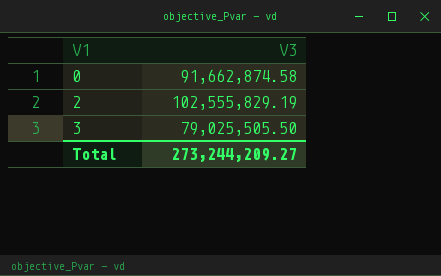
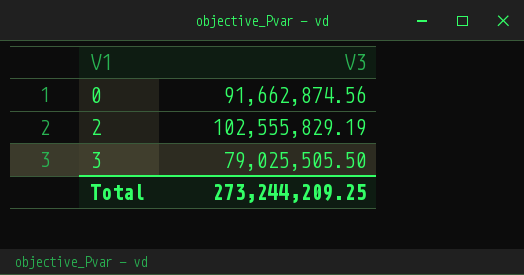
0 | V3: 91,662,874.58 -> 91,662,874.56
Total | V3: 273,244,209.27 -> 273,244,209.25

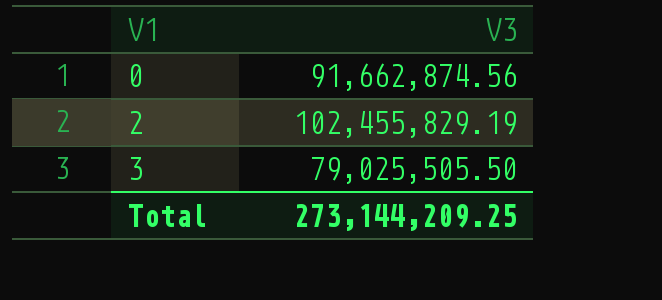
2 | V3: 102,555,829.19 -> 102,455,829.19
Total | V3: 273,244,209.25 -> 273,144,209.25

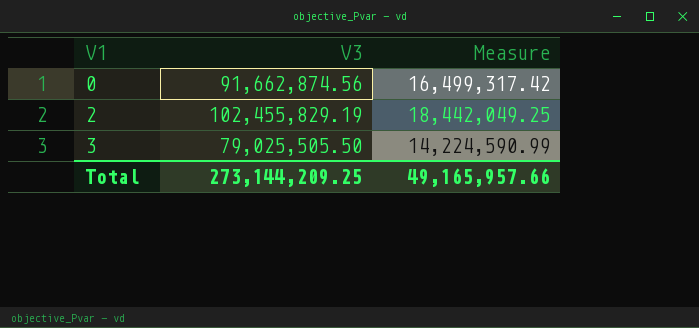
column Measure | formula: none -> [V3] * 0.18

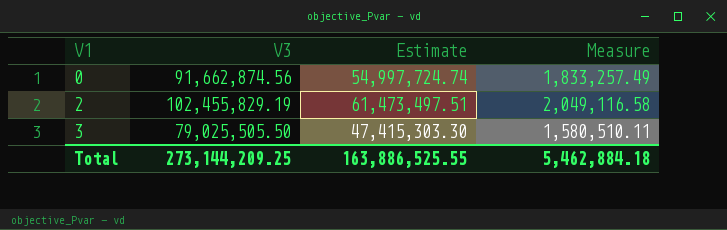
column Estimate | formula: none -> [V3] * 0.6
column Measure | formula: [V3] * 0.18 -> [V3] * 0.02
Total | Measure: 49,165,957.66 -> 5,462,884.18

